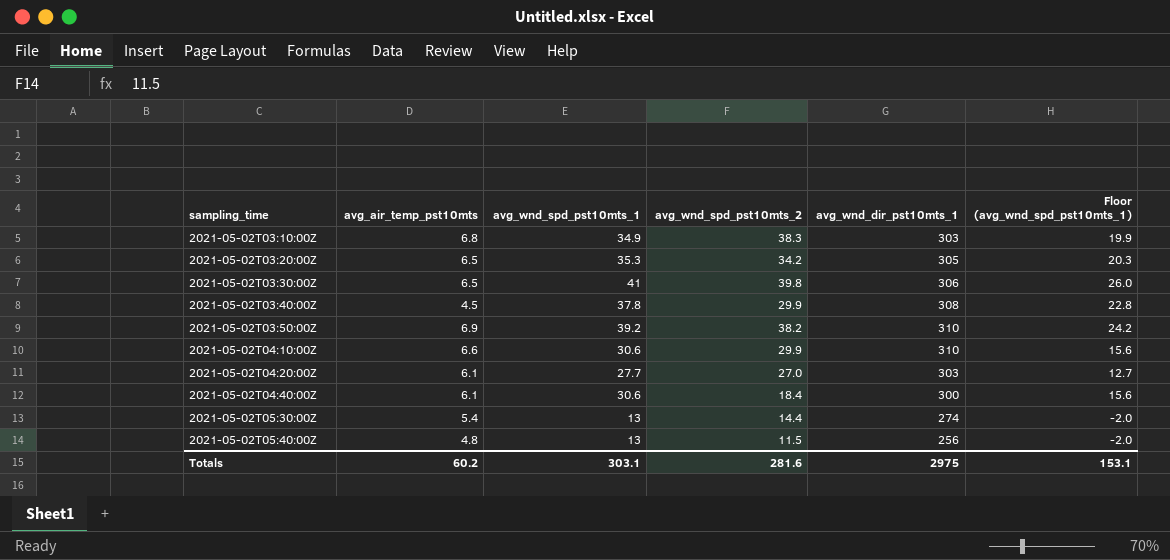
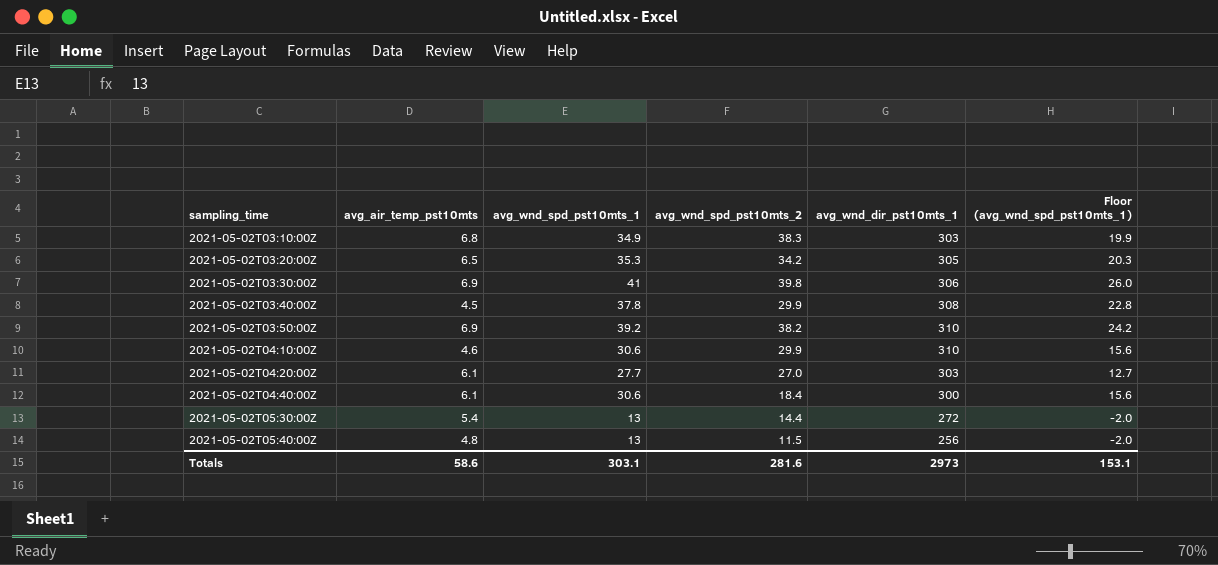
2021-05-02T03:30:00Z | avg_air_temp_pst10mts: 6.5 -> 6.9
2021-05-02T04:10:00Z | avg_air_temp_pst10mts: 6.6 -> 4.6
2021-05-02T05:30:00Z | avg_wnd_dir_pst10mts_1: 274 -> 272
Totals | avg_air_temp_pst10mts: 60.2 -> 58.6
Totals | avg_wnd_dir_pst10mts_1: 2975 -> 2973

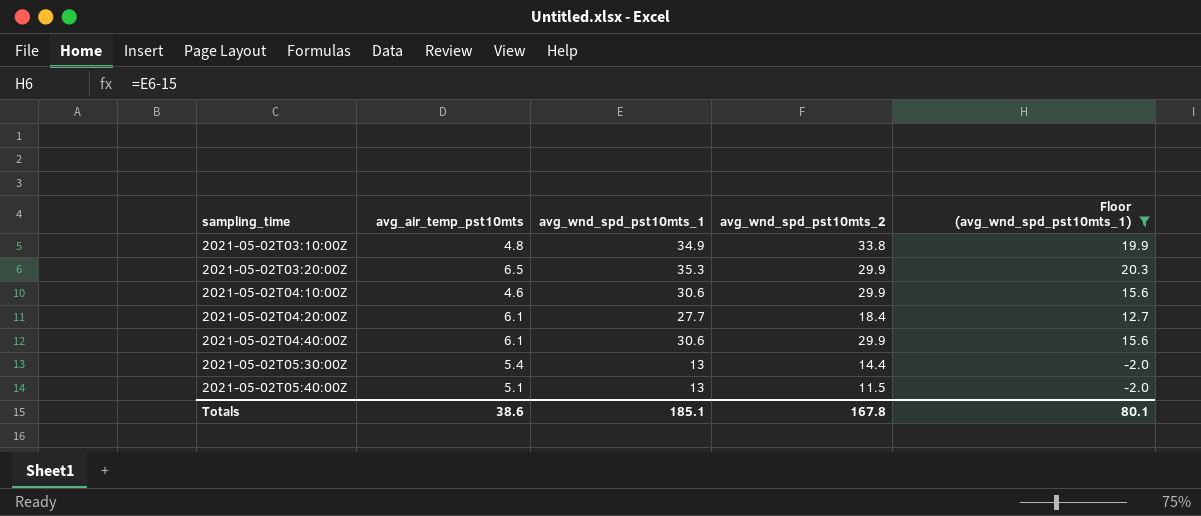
filter: none -> Floor (avg_wnd_spd_pst10mts_1) <= 20.3
column avg_wnd_dir_pst10mts_1 | position: 5 -> none
2021-05-02T03:10:00Z | avg_air_temp_pst10mts: 6.8 -> 4.8
2021-05-02T03:10:00Z | avg_wnd_spd_pst10mts_2: 38.3 -> 33.8
2021-05-02T03:20:00Z | avg_wnd_spd_pst10mts_2: 34.2 -> 29.9
2021-05-02T04:20:00Z | avg_wnd_spd_pst10mts_2: 27.0 -> 18.4
2021-05-02T04:40:00Z | avg_wnd_spd_pst10mts_2: 18.4 -> 29.9
2021-05-02T05:40:00Z | avg_air_temp_pst10mts: 4.8 -> 5.1
Totals | avg_air_temp_pst10mts: 58.6 -> 38.6
Totals | avg_wnd_spd_pst10mts_1: 303.1 -> 185.1
Totals | avg_wnd_spd_pst10mts_2: 281.6 -> 167.8
Totals | Floor (avg_wnd_spd_pst10mts_1): 153.1 -> 80.1

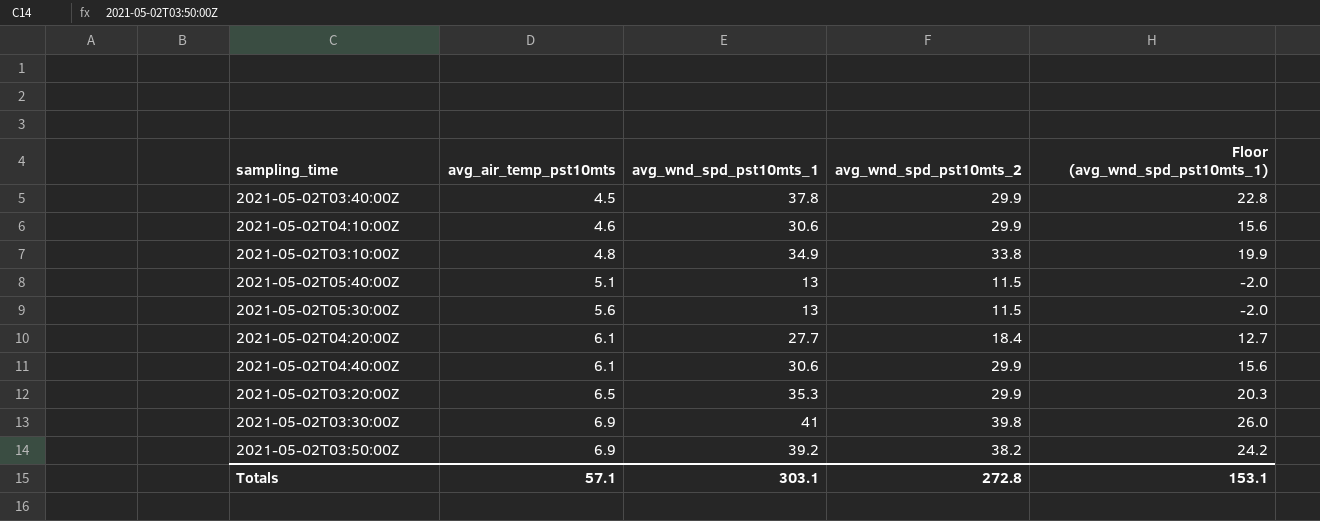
filter: Floor (avg_wnd_spd_pst10mts_1) <= 20.3 -> none
row order: sampling_time ascending -> avg_air_temp_pst10mts ascending
2021-05-02T05:30:00Z | avg_air_temp_pst10mts: 5.4 -> 5.6
2021-05-02T05:30:00Z | avg_wnd_spd_pst10mts_2: 14.4 -> 11.5
Totals | avg_air_temp_pst10mts: 38.6 -> 57.1
Totals | avg_wnd_spd_pst10mts_1: 185.1 -> 303.1
Totals | avg_wnd_spd_pst10mts_2: 167.8 -> 272.8
Totals | Floor (avg_wnd_spd_pst10mts_1): 80.1 -> 153.1

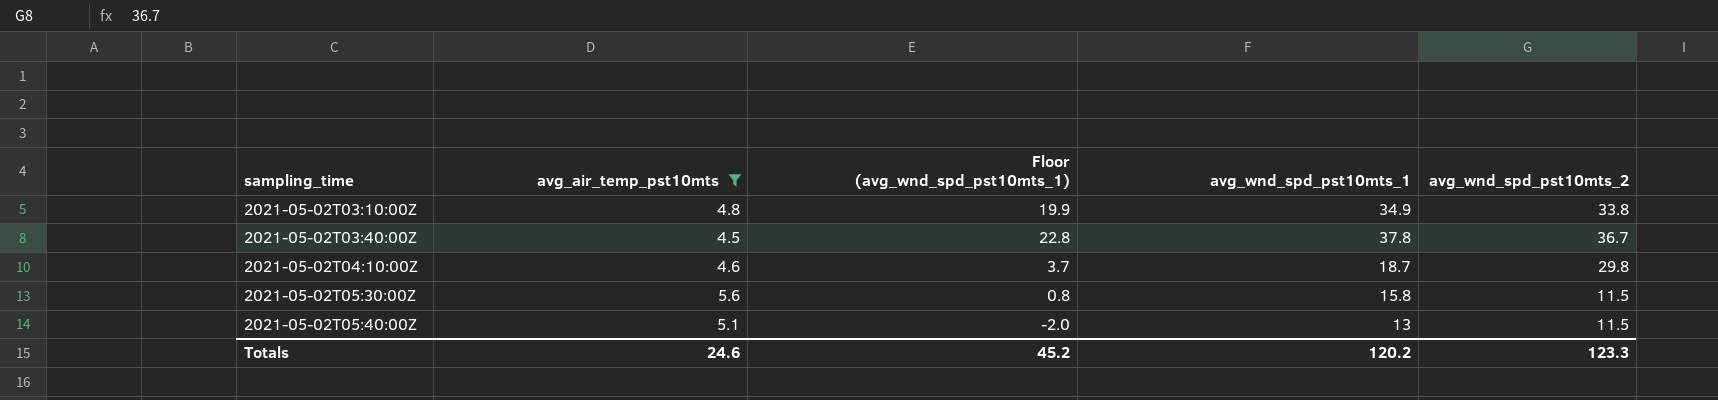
filter: none -> avg_air_temp_pst10mts <= 5.6
row order: avg_air_temp_pst10mts ascending -> sampling_time ascending
column Floor (avg_wnd_spd_pst10mts_1) | position: 5 -> 3
2021-05-02T03:40:00Z | avg_wnd_spd_pst10mts_2: 29.9 -> 36.7
2021-05-02T04:10:00Z | Floor (avg_wnd_spd_pst10mts_1): 15.6 -> 3.7
2021-05-02T04:10:00Z | avg_wnd_spd_pst10mts_1: 30.6 -> 18.7
2021-05-02T04:10:00Z | avg_wnd_spd_pst10mts_2: 29.9 -> 29.8
2021-05-02T05:30:00Z | Floor (avg_wnd_spd_pst10mts_1): -2.0 -> 0.8
2021-05-02T05:30:00Z | avg_wnd_spd_pst10mts_1: 13 -> 15.8
Totals | avg_air_temp_pst10mts: 57.1 -> 24.6
Totals | Floor (avg_wnd_spd_pst10mts_1): 153.1 -> 45.2
Totals | avg_wnd_spd_pst10mts_1: 303.1 -> 120.2
Totals | avg_wnd_spd_pst10mts_2: 272.8 -> 123.3

